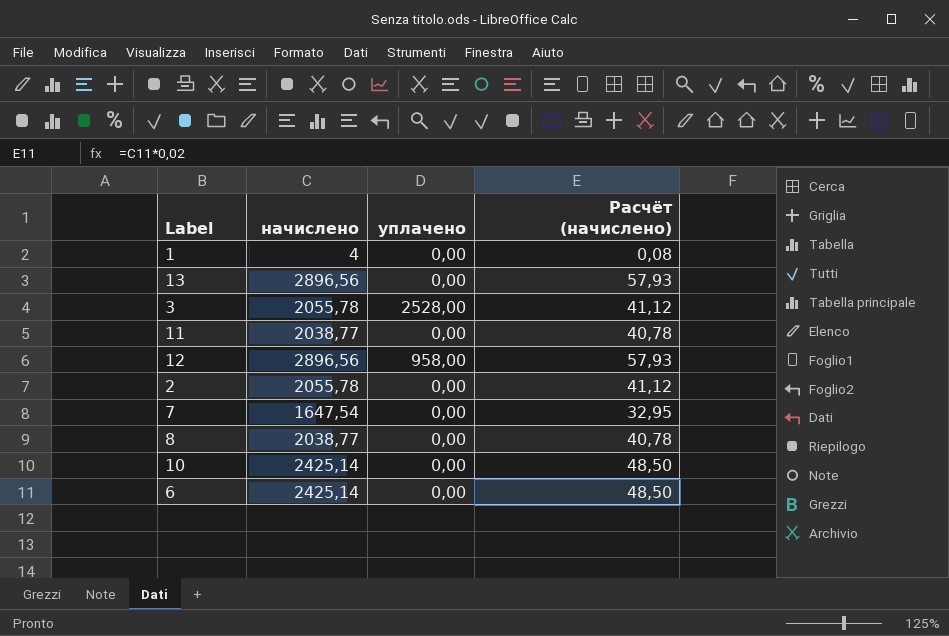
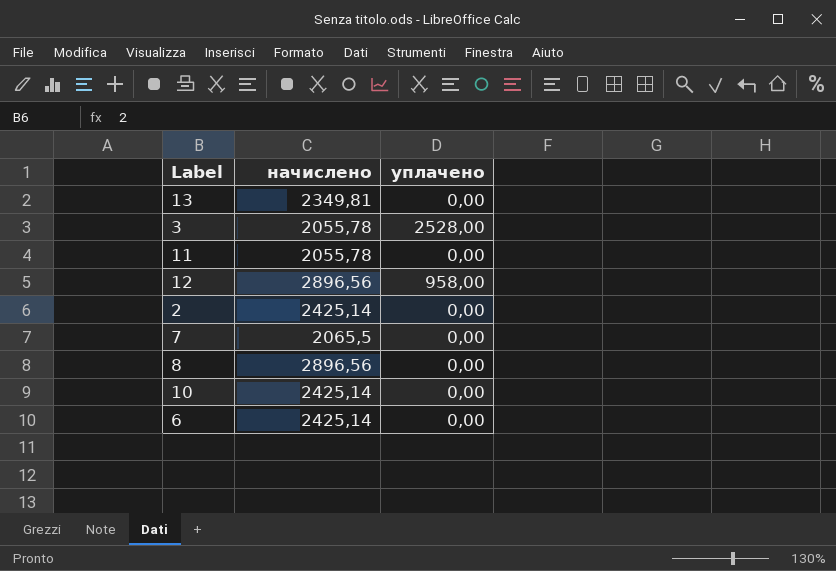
column Расчёт (начислено) | formula: [начислено] * 0,02 -> none
row 1: 4 | 0,00 | 0,08 -> none
13 | начислено: 2896,56 -> 2349,81
11 | начислено: 2038,77 -> 2055,78
2 | начислено: 2055,78 -> 2425,14
7 | начислено: 1647,54 -> 2065,5
8 | начислено: 2038,77 -> 2896,56

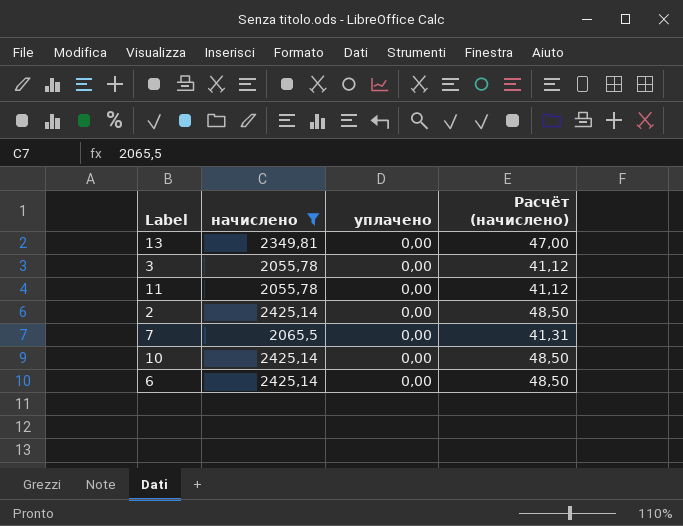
filter: none -> начислено != 2896,56
column Расчёт (начислено) | formula: none -> [начислено] * 0,02
3 | уплачено: 2528,00 -> 0,00

